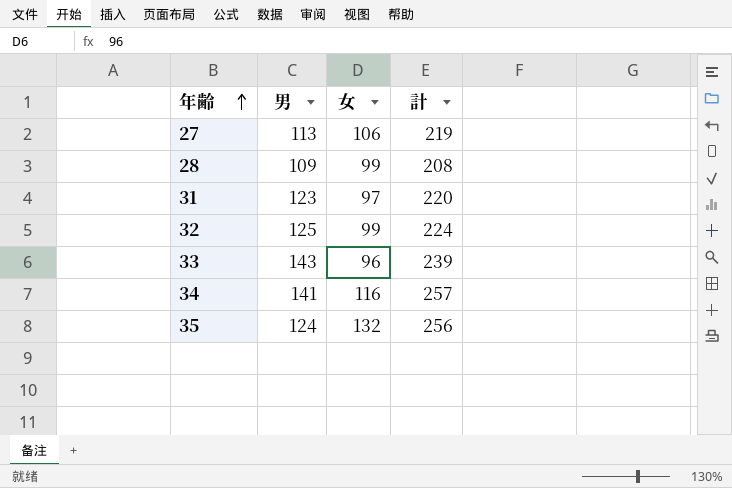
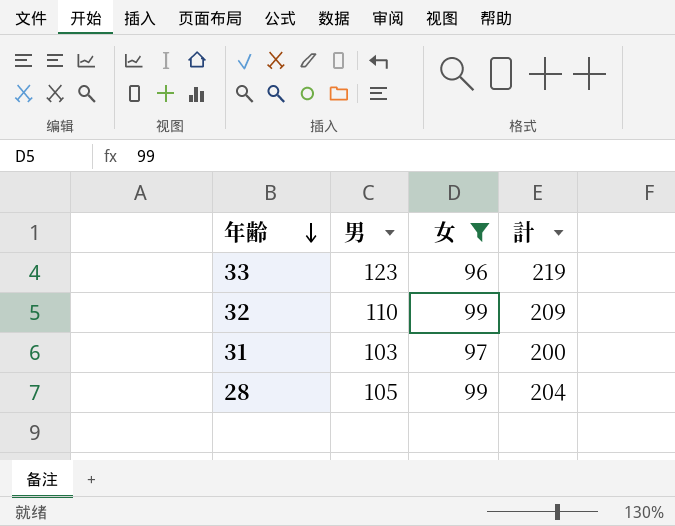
filter: none -> 女 <= 99
row order: 年齢 ascending -> 年齢 descending
33 | 男: 143 -> 123
33 | 計: 239 -> 219
32 | 男: 125 -> 110
32 | 計: 224 -> 209
31 | 男: 123 -> 103
31 | 計: 220 -> 200
28 | 男: 109 -> 105
28 | 計: 208 -> 204

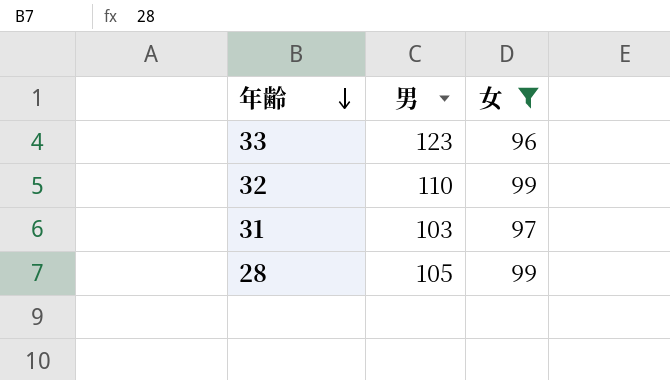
column 計 | formula: [男] + [女] -> none

